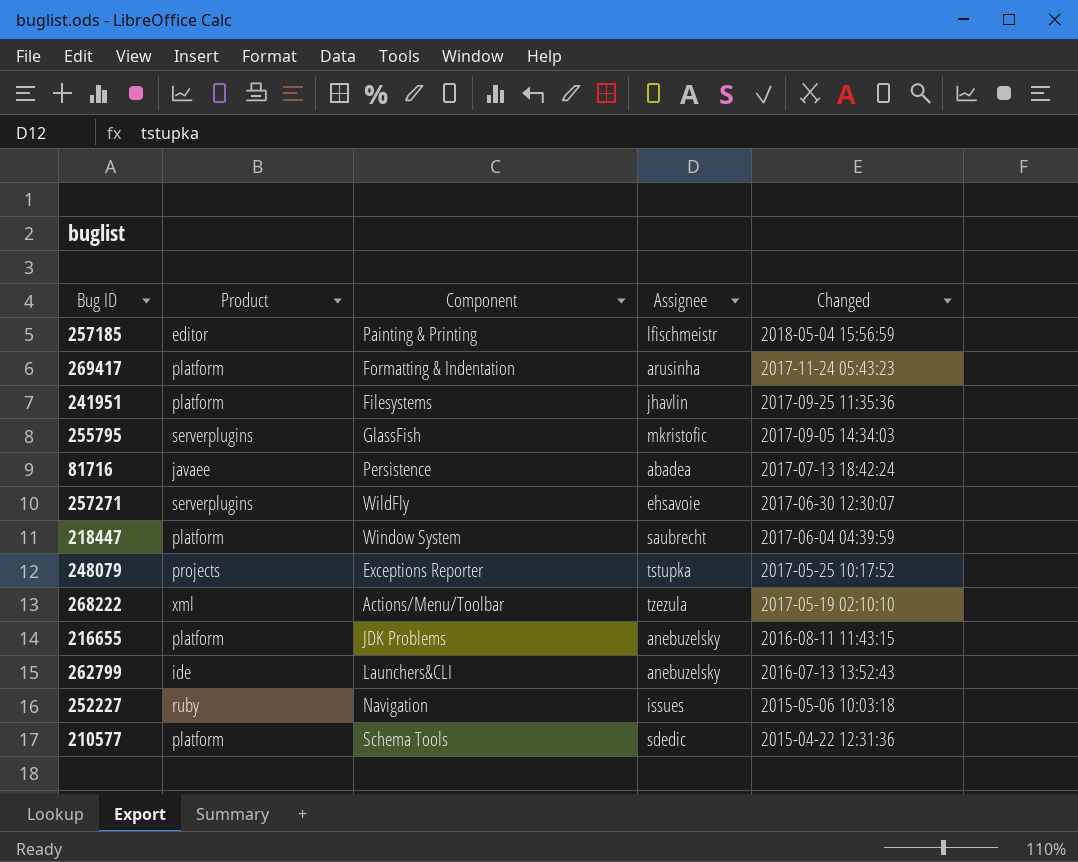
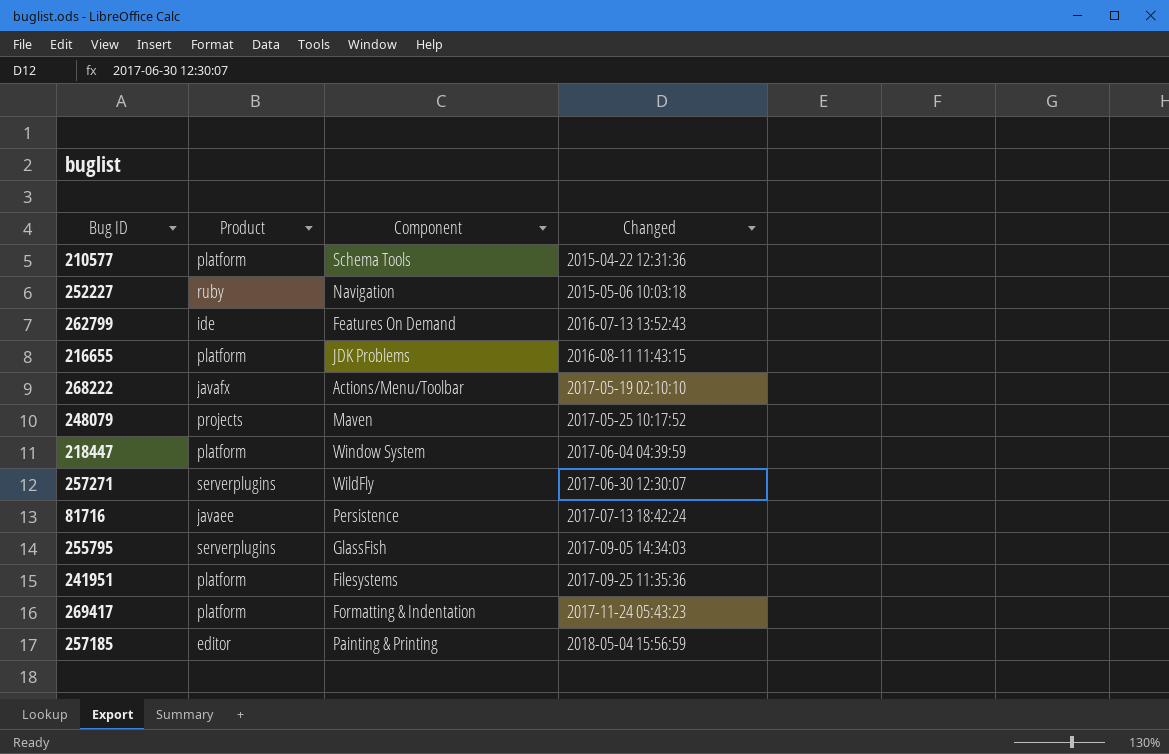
row order: Changed descending -> Changed ascending
column Assignee | position: 4 -> none
262799 | Component: Launchers&CLI -> Features On Demand
268222 | Product: xml -> javafx
248079 | Component: Exceptions Reporter -> Maven

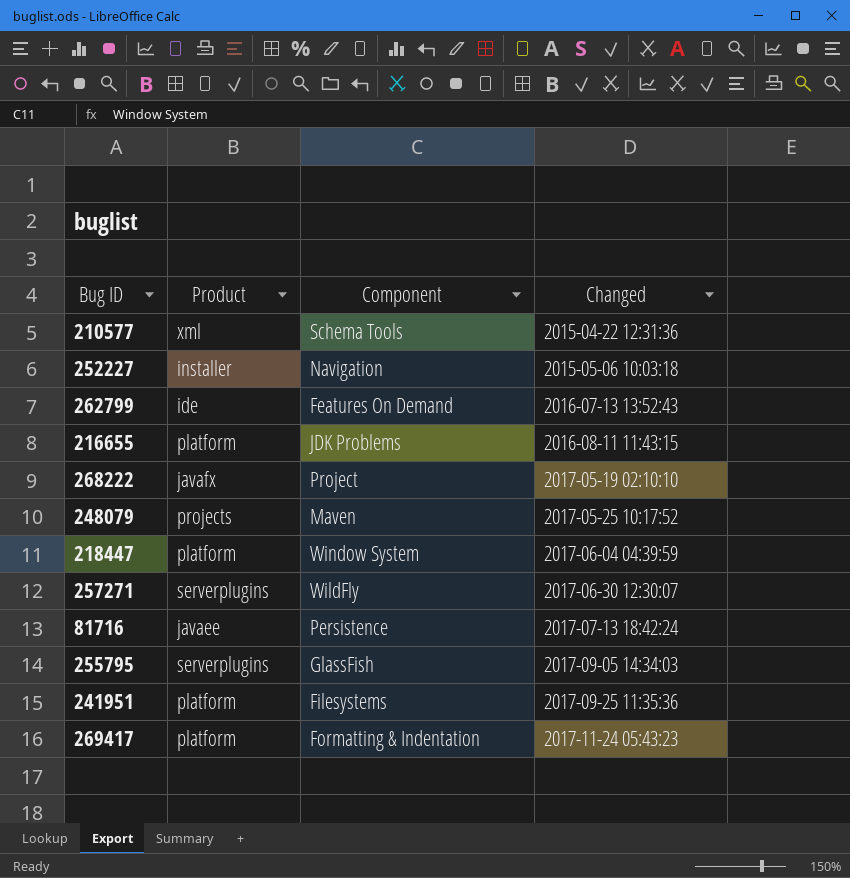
row 257185: editor | Painting & Printing | 2018-05-04 15:56:59 -> none
210577 | Product: platform -> xml
252227 | Product: ruby -> installer
268222 | Component: Actions/Menu/Toolbar -> Project

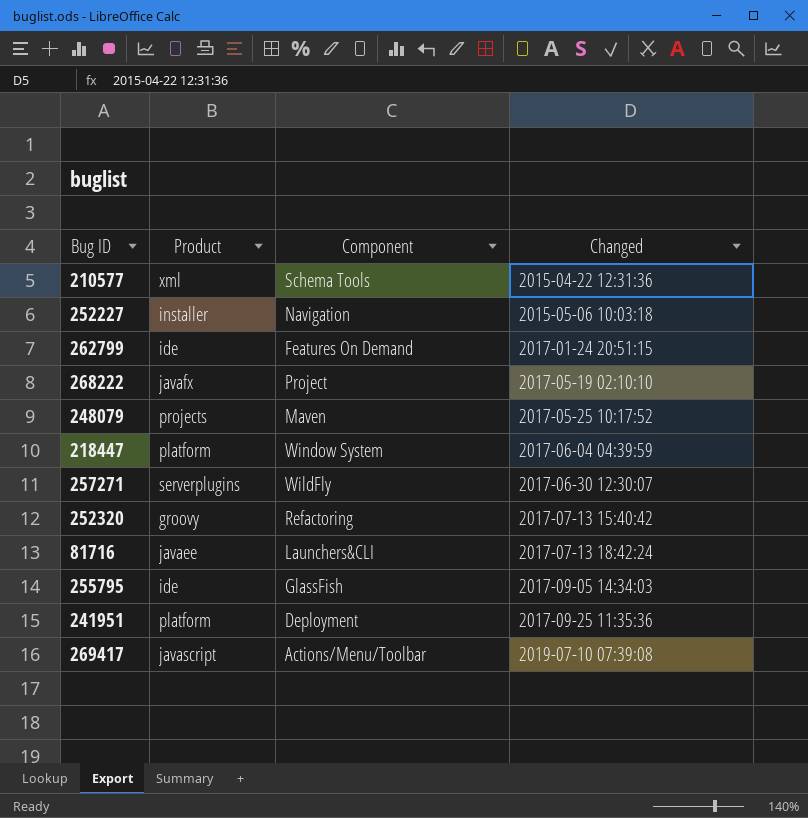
row 216655: platform | JDK Problems | 2016-08-11 11:43:15 -> none
262799 | Changed: 2016-07-13 13:52:43 -> 2017-01-24 20:51:15
row 252320: none -> groovy | Refactoring | 2017-07-13 15:40:42
81716 | Component: Persistence -> Launchers&CLI
255795 | Product: serverplugins -> ide
241951 | Component: Filesystems -> Deployment
269417 | Product: platform -> javascript
269417 | Component: Formatting & Indentation -> Actions/Menu/Toolbar
269417 | Changed: 2017-11-24 05:43:23 -> 2019-07-10 07:39:08

